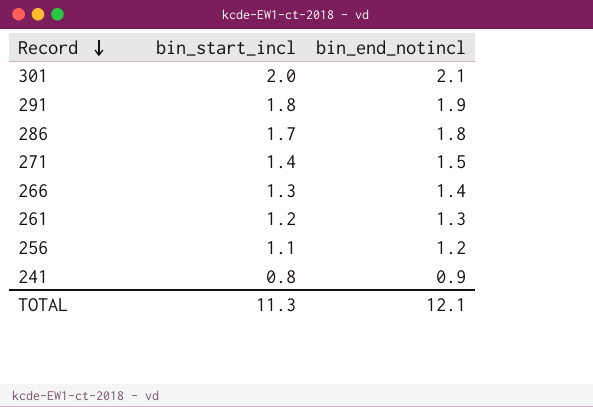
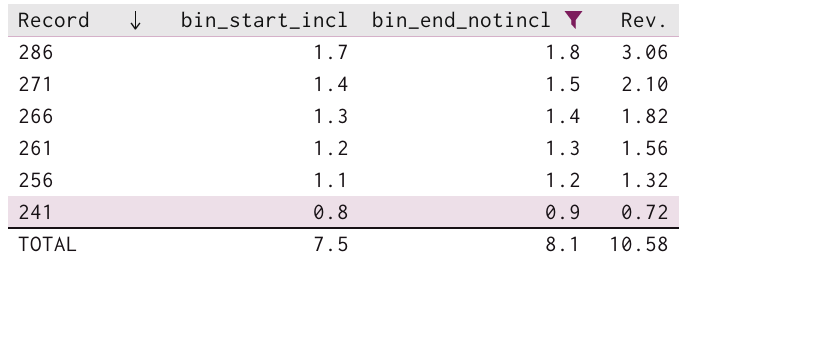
filter: none -> bin_end_notincl <= 1.8
column Rev. | formula: none -> [bin_start_incl] * [bin_end_notincl]
TOTAL | bin_start_incl: 11.3 -> 7.5
TOTAL | bin_end_notincl: 12.1 -> 8.1

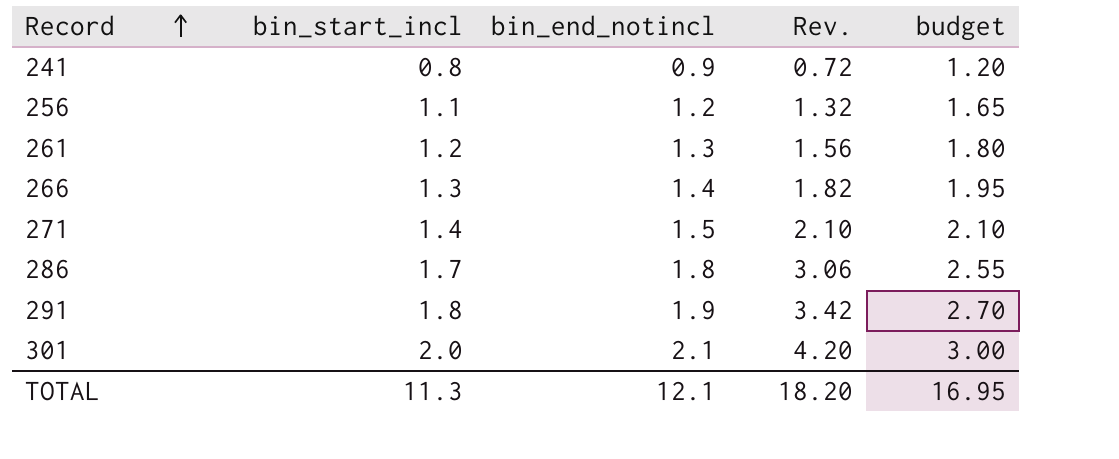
filter: bin_end_notincl <= 1.8 -> none
row order: Record descending -> Record ascending
column budget | formula: none -> [bin_start_incl] * 1.5
TOTAL | bin_start_incl: 7.5 -> 11.3
TOTAL | bin_end_notincl: 8.1 -> 12.1
TOTAL | Rev.: 10.58 -> 18.20

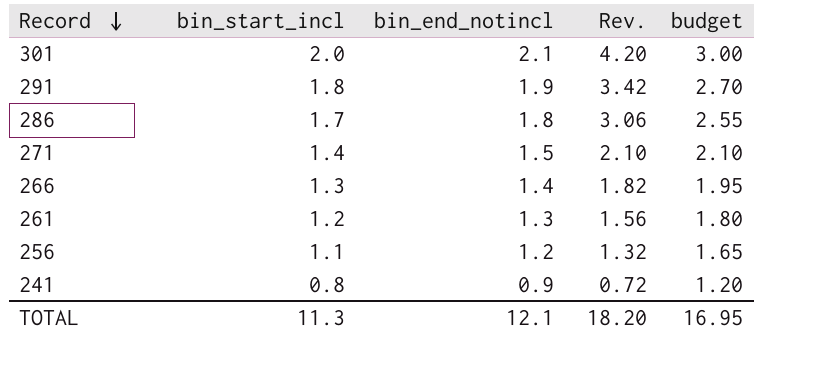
row order: Record ascending -> Record descending

